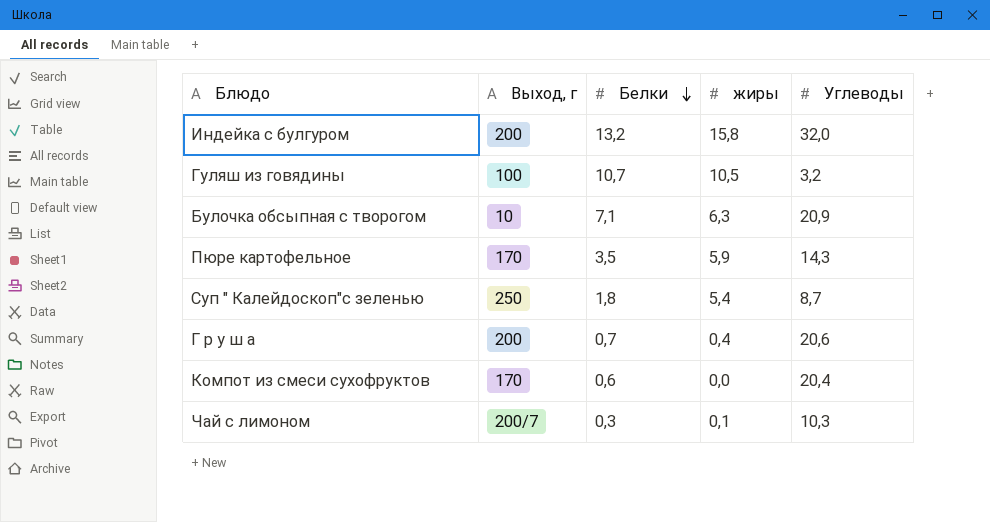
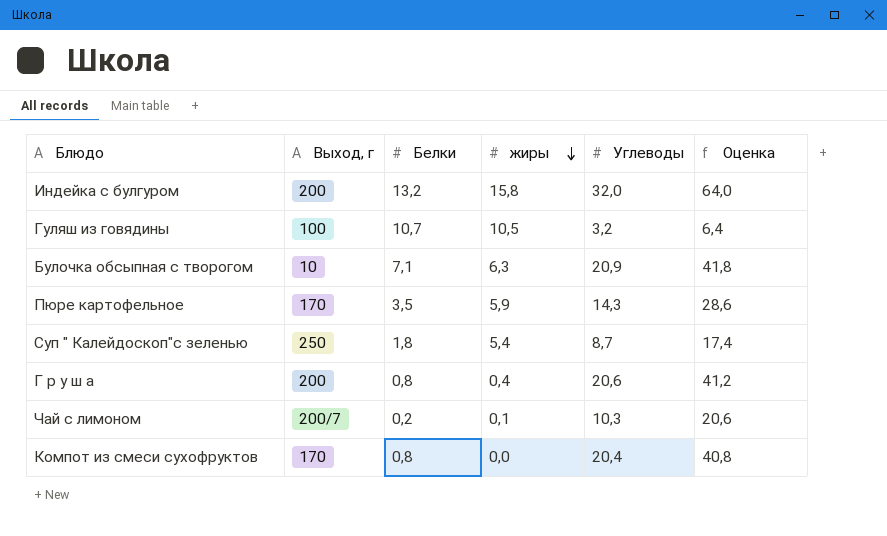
row order: Белки descending -> жиры descending
column Оценка | formula: none -> [Углеводы] * 2
Г р у ш а | Белки: 0,7 -> 0,8
Чай с лимоном | Белки: 0,3 -> 0,2
Компот из смеси сухофруктов | Белки: 0,6 -> 0,8

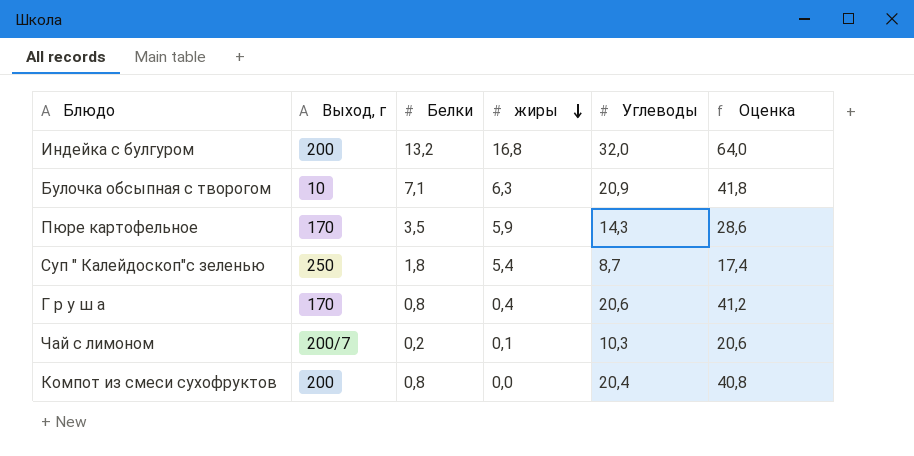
row Гуляш из говядины: 100 | 10,7 | 10,5 | 3,2 | 6,4 -> none
Индейка с булгуром | жиры: 15,8 -> 16,8
Г р у ш а | Выход, г: 200 -> 170
Компот из смеси сухофруктов | Выход, г: 170 -> 200

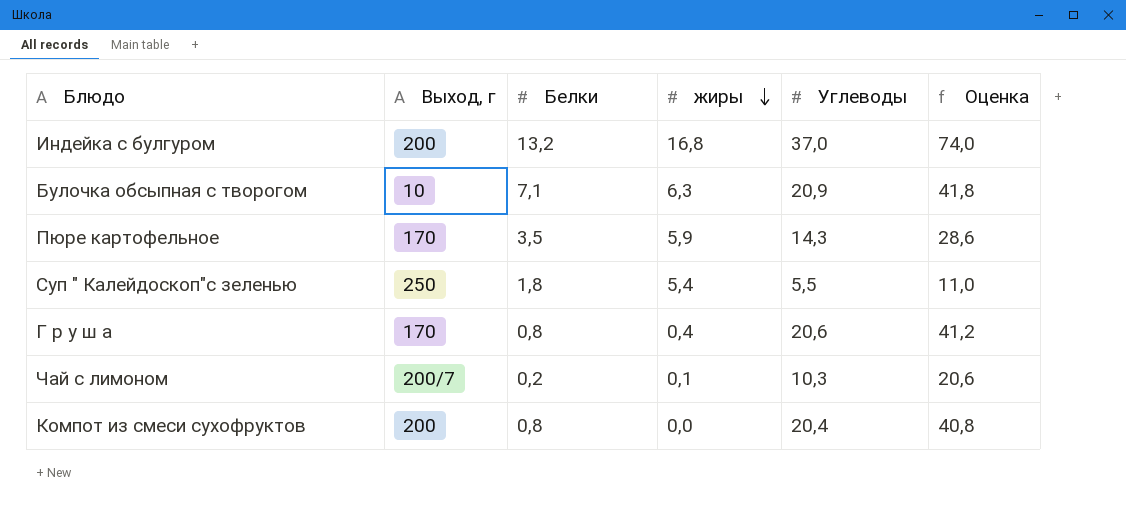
Индейка с булгуром | Углеводы: 32,0 -> 37,0
Индейка с булгуром | Оценка: 64,0 -> 74,0
Суп " Калейдоскоп"с зеленью | Углеводы: 8,7 -> 5,5
Суп " Калейдоскоп"с зеленью | Оценка: 17,4 -> 11,0

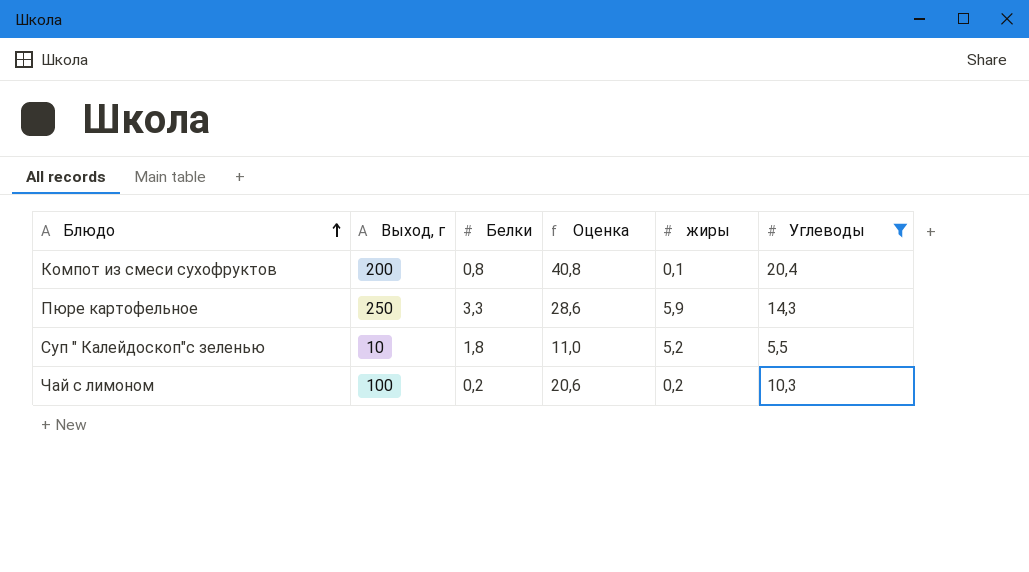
filter: none -> Углеводы <= 20,4
row order: жиры descending -> Блюдо ascending
column Оценка | position: 6 -> 4
Компот из смеси сухофруктов | жиры: 0,0 -> 0,1
Пюре картофельное | Выход, г: 170 -> 250
Пюре картофельное | Белки: 3,5 -> 3,3
Суп " Калейдоскоп"с зеленью | Выход, г: 250 -> 10
Суп " Калейдоскоп"с зеленью | жиры: 5,4 -> 5,2
Чай с лимоном | Выход, г: 200/7 -> 100
Чай с лимоном | жиры: 0,1 -> 0,2

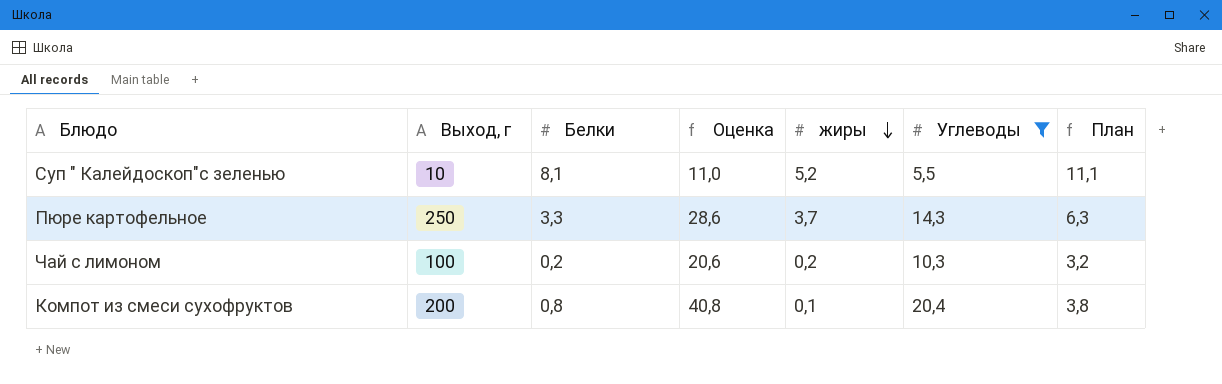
row order: Блюдо ascending -> жиры descending
column План | formula: none -> [Белки] + 3
Суп " Калейдоскоп"с зеленью | Белки: 1,8 -> 8,1
Пюре картофельное | жиры: 5,9 -> 3,7

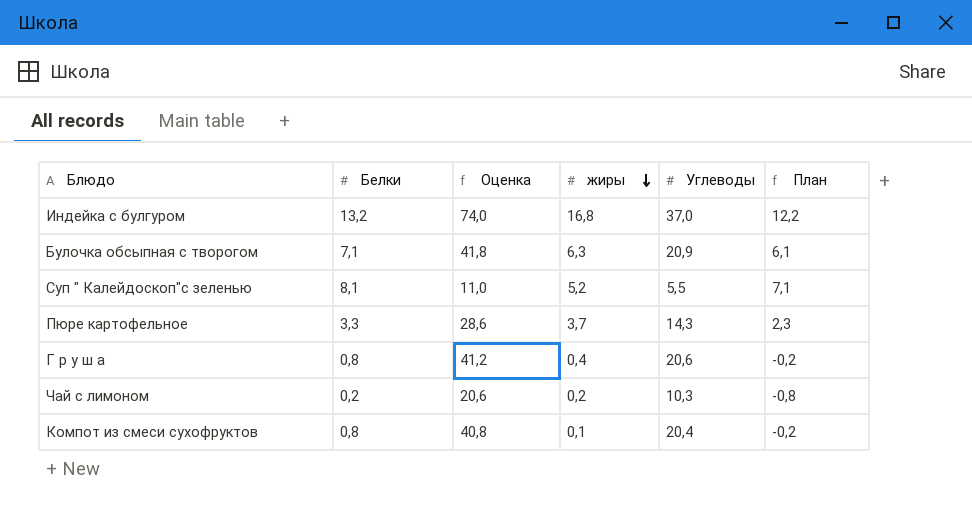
filter: Углеводы <= 20,4 -> none
column Выход, г | position: 2 -> none
column План | formula: [Белки] + 3 -> [Белки] - 1

